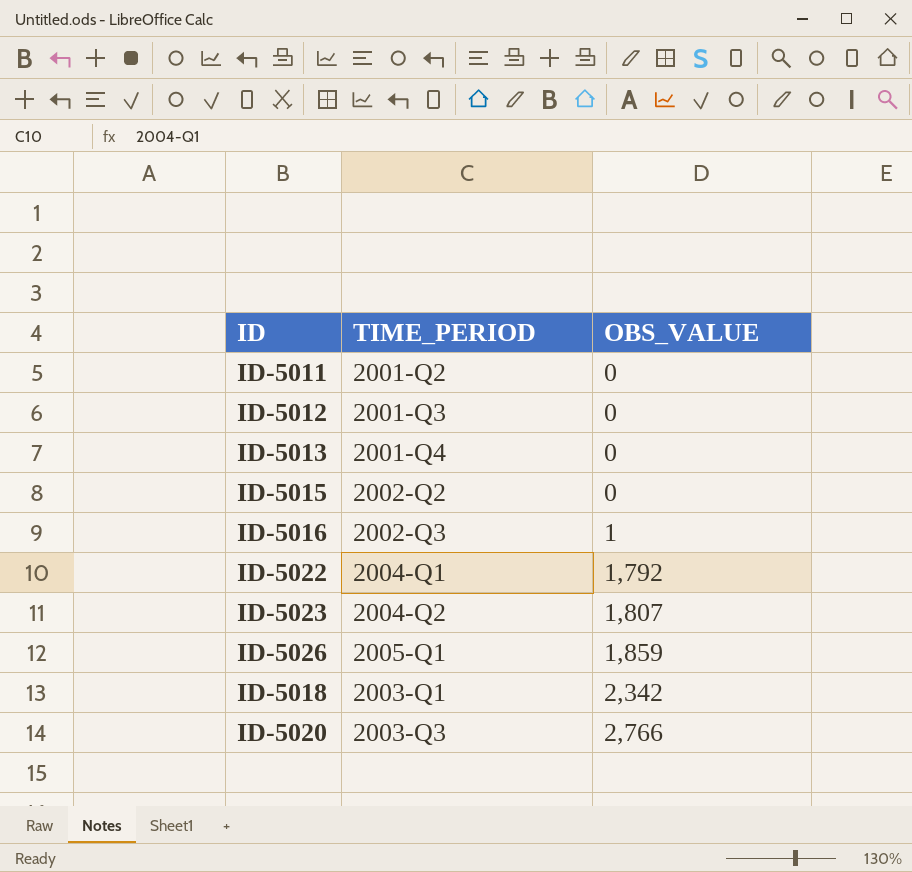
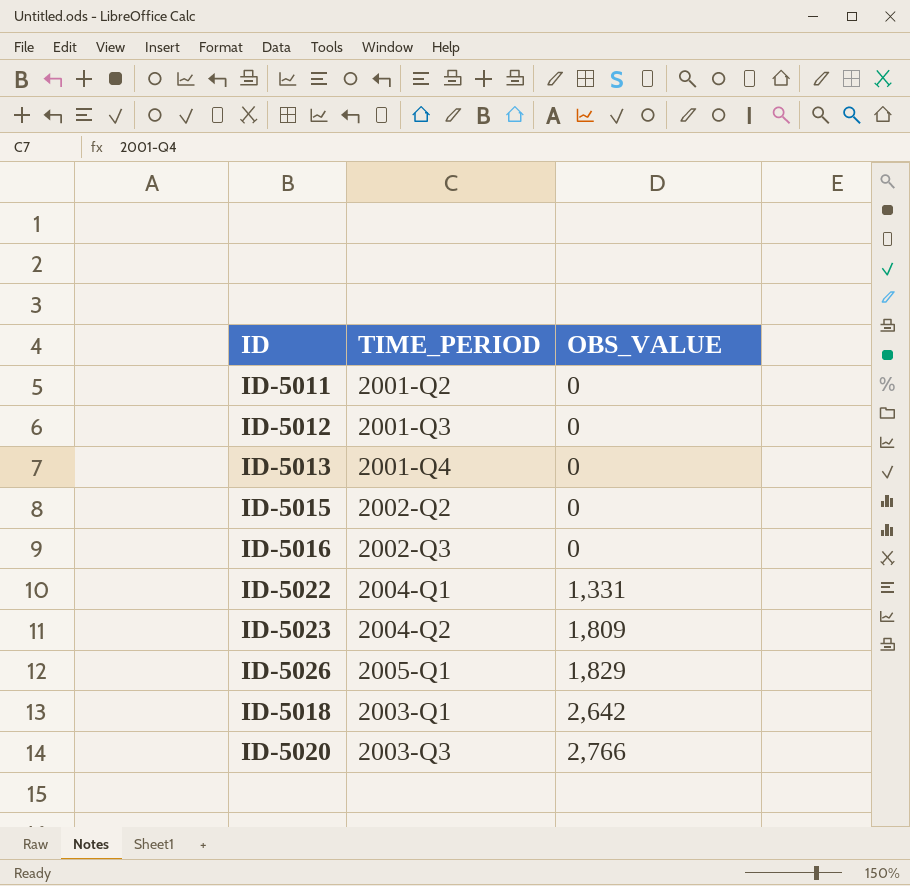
ID-5016 | OBS_VALUE: 1 -> 0
ID-5022 | OBS_VALUE: 1,792 -> 1,331
ID-5023 | OBS_VALUE: 1,807 -> 1,809
ID-5026 | OBS_VALUE: 1,859 -> 1,829
ID-5018 | OBS_VALUE: 2,342 -> 2,642

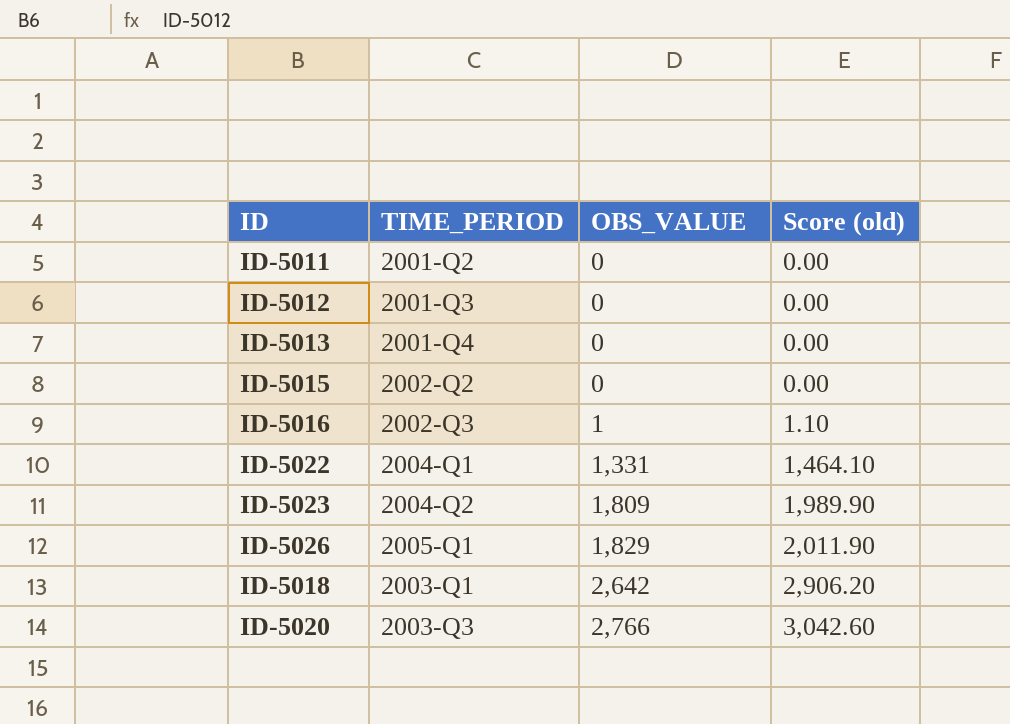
column Score (old) | formula: none -> [OBS_VALUE] * 1.1
ID-5016 | OBS_VALUE: 0 -> 1

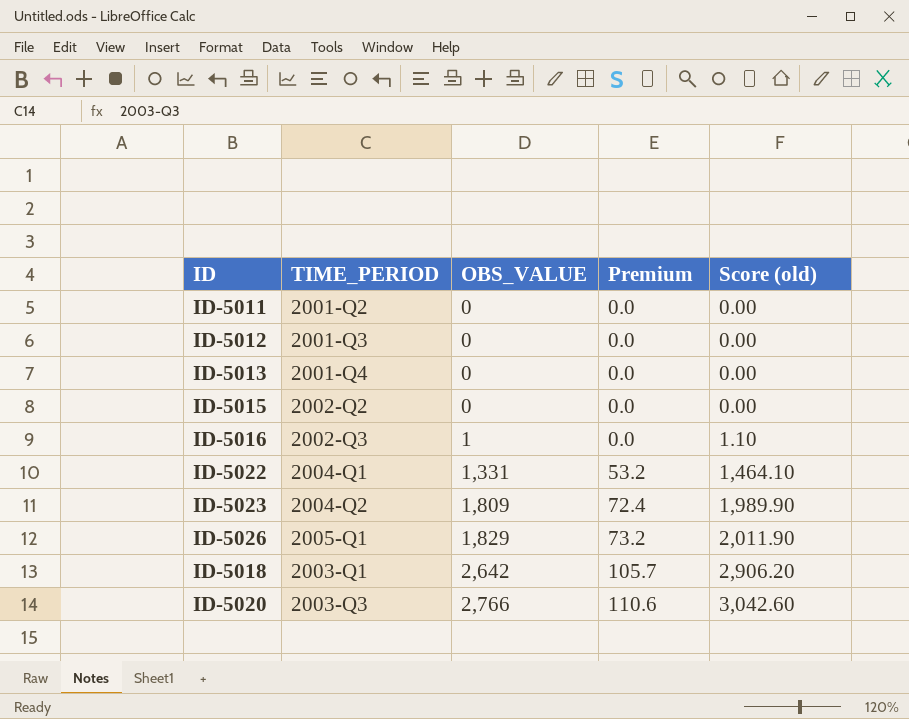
column Premium | formula: none -> [OBS_VALUE] * 0.04

